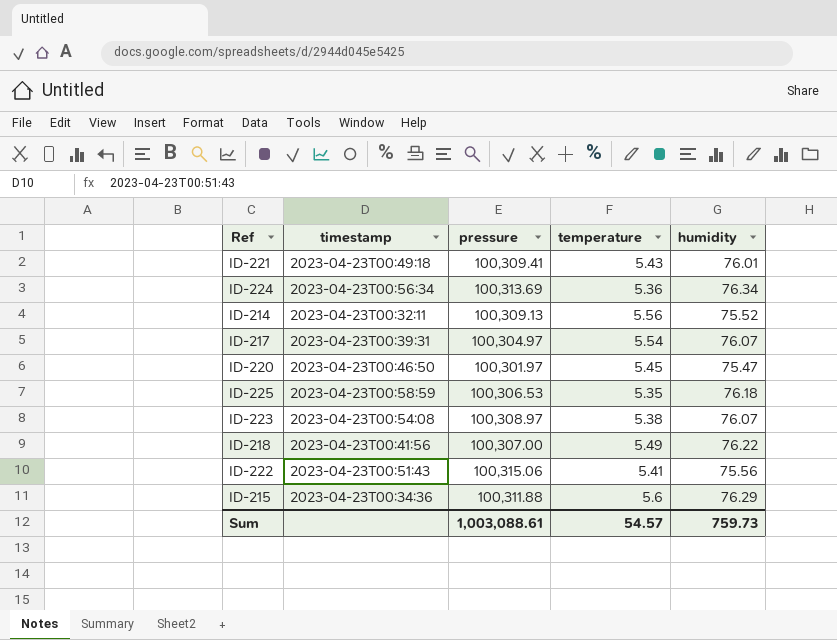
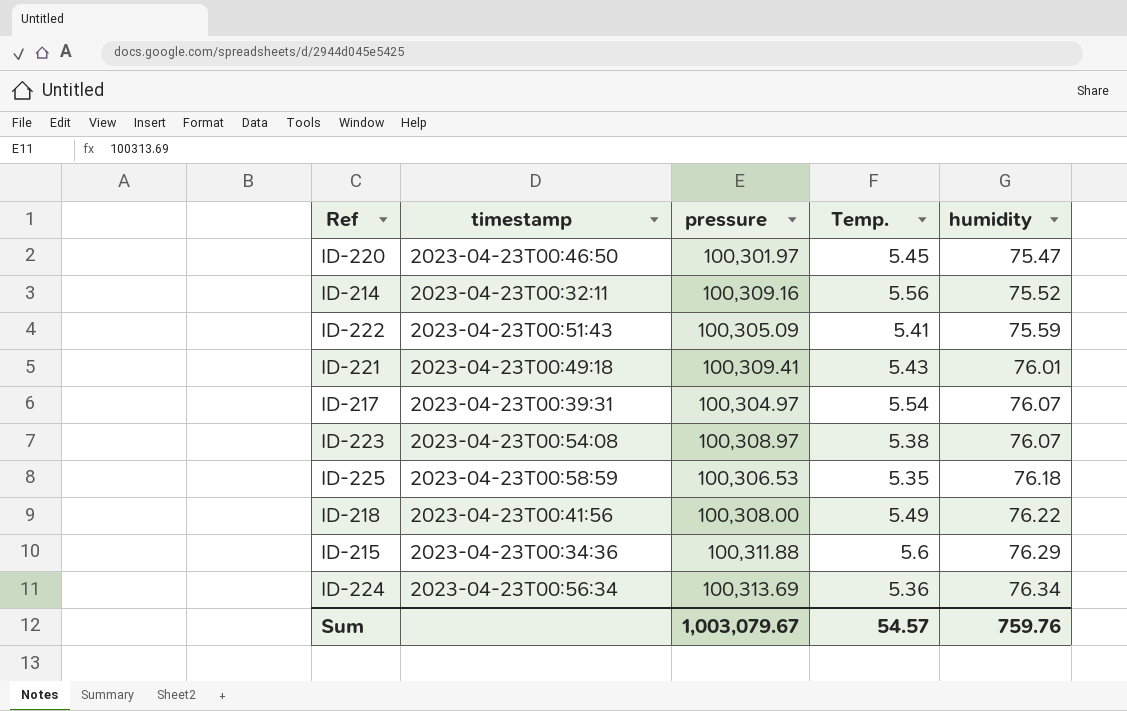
row order: none -> humidity ascending
column name: temperature -> Temp.
ID-214 | pressure: 100,309.13 -> 100,309.16
ID-222 | pressure: 100,315.06 -> 100,305.09
ID-222 | humidity: 75.56 -> 75.59
ID-218 | pressure: 100,307.00 -> 100,308.00
Sum | pressure: 1,003,088.61 -> 1,003,079.67
Sum | humidity: 759.73 -> 759.76

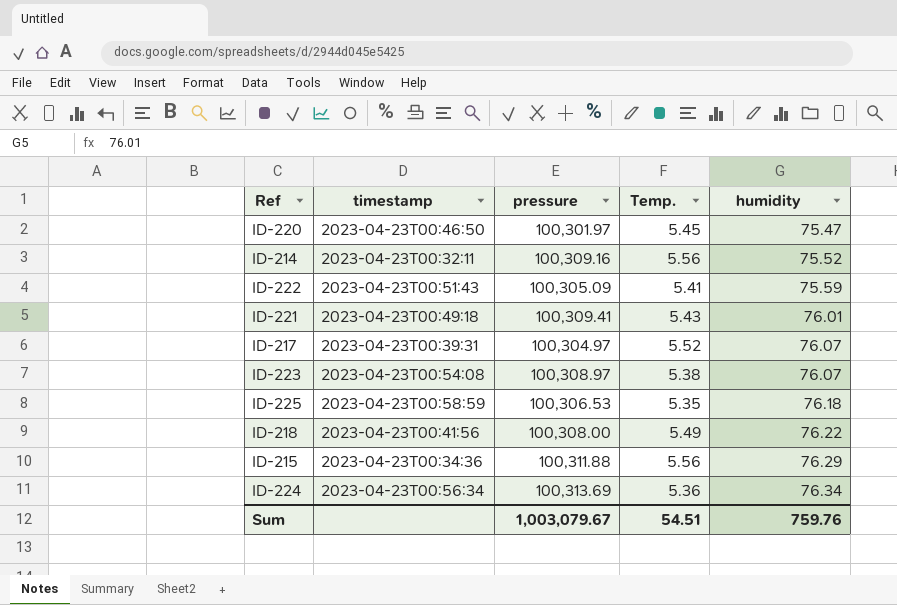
ID-217 | Temp.: 5.54 -> 5.52
ID-215 | Temp.: 5.6 -> 5.56
Sum | Temp.: 54.57 -> 54.51

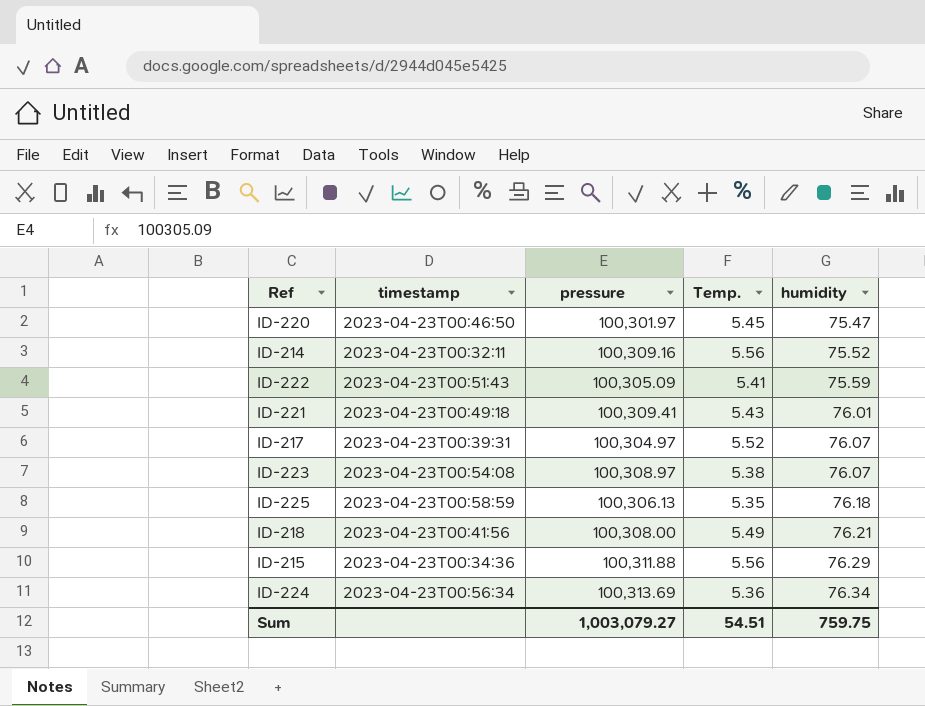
ID-225 | pressure: 100,306.53 -> 100,306.13
ID-218 | humidity: 76.22 -> 76.21
Sum | pressure: 1,003,079.67 -> 1,003,079.27
Sum | humidity: 759.76 -> 759.75

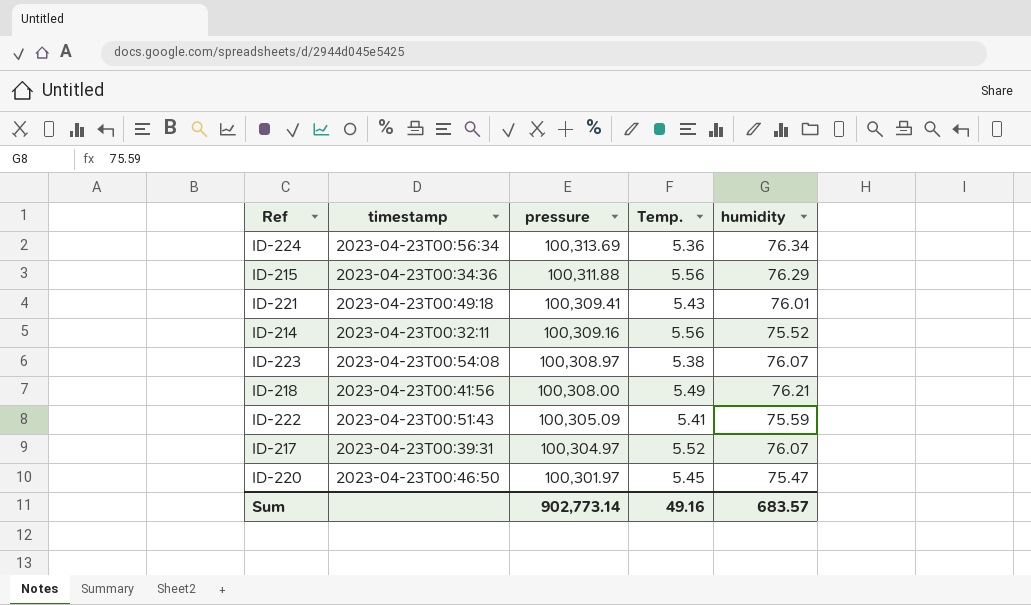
row order: humidity ascending -> pressure descending
row ID-225: 2023-04-23T00:58:59 | 100,306.13 | 5.35 | 76.18 -> none
Sum | pressure: 1,003,079.27 -> 902,773.14
Sum | Temp.: 54.51 -> 49.16
Sum | humidity: 759.75 -> 683.57

